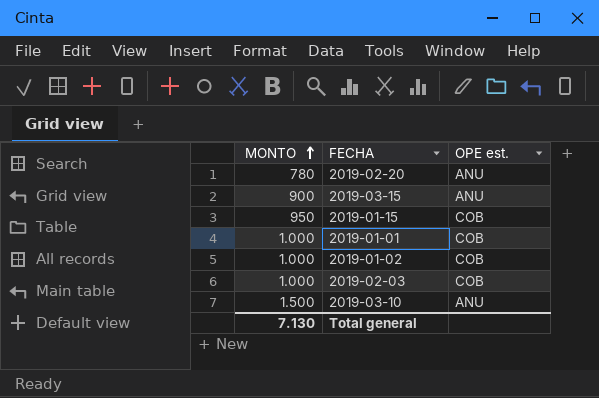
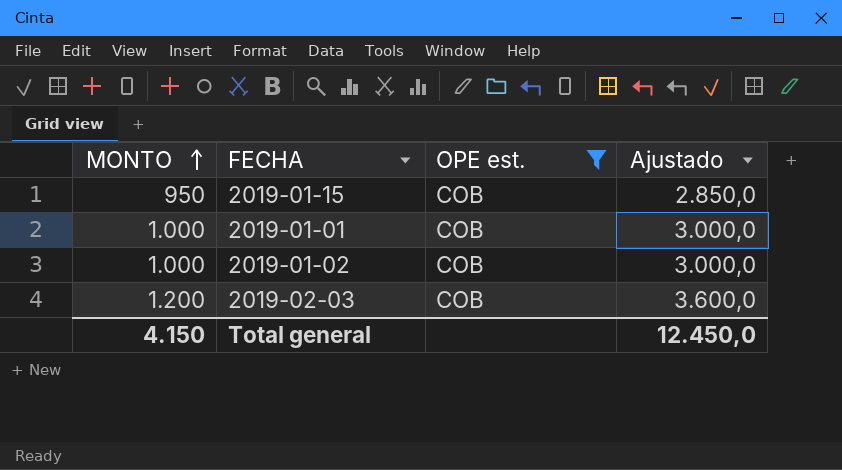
filter: none -> OPE est. = COB
column Ajustado | formula: none -> [MONTO] * 3
2019-02-03 | MONTO: 1.000 -> 1.200
Total general | MONTO: 7.130 -> 4.150

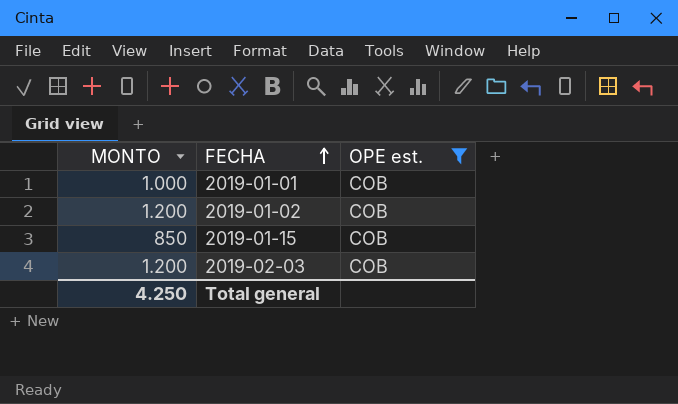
row order: MONTO ascending -> FECHA ascending
column Ajustado | formula: [MONTO] * 3 -> none
2019-01-02 | MONTO: 1.000 -> 1.200
2019-01-15 | MONTO: 950 -> 850
Total general | MONTO: 4.150 -> 4.250

